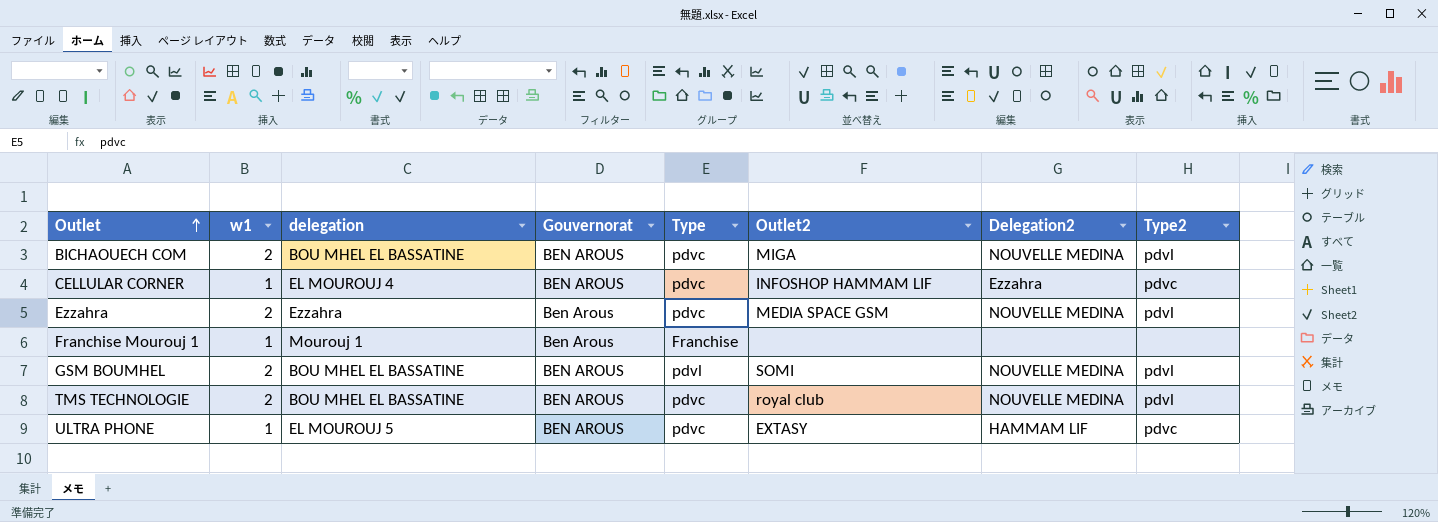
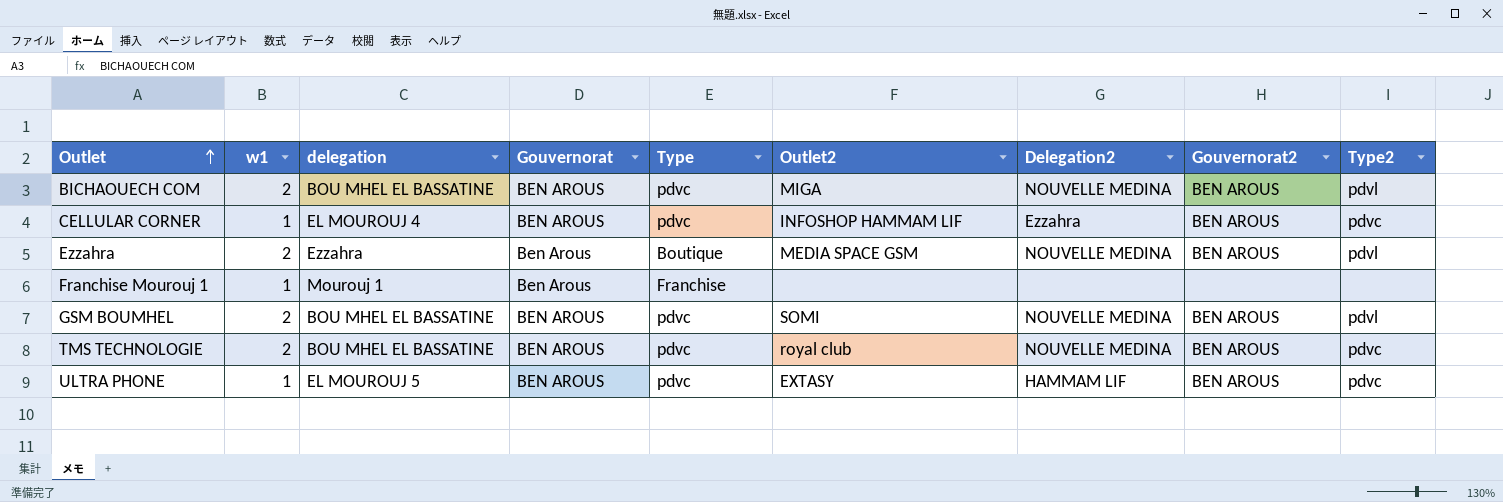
column Gouvernorat2 | position: none -> 8
Ezzahra | Type: pdvc -> Boutique
GSM BOUMHEL | Type: pdvl -> pdvc
TMS TECHNOLOGIE | Type2: pdvl -> pdvc

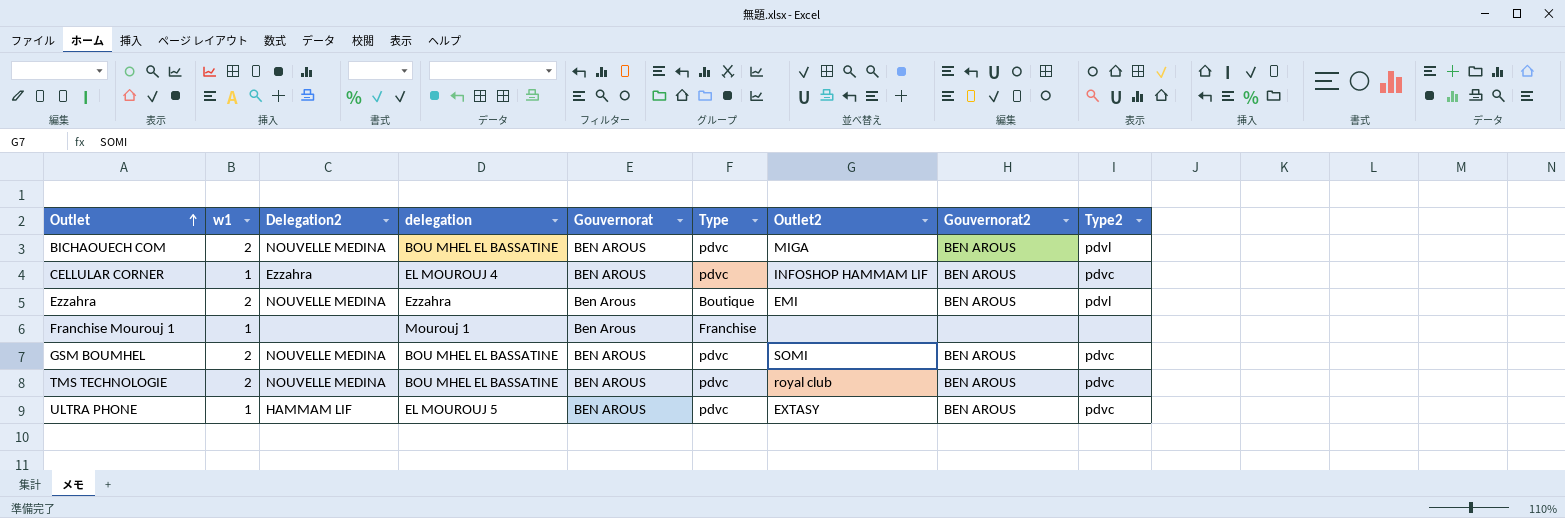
column Delegation2 | position: 7 -> 3
Ezzahra | Outlet2: MEDIA SPACE GSM -> EMI
GSM BOUMHEL | Type2: pdvl -> pdvc

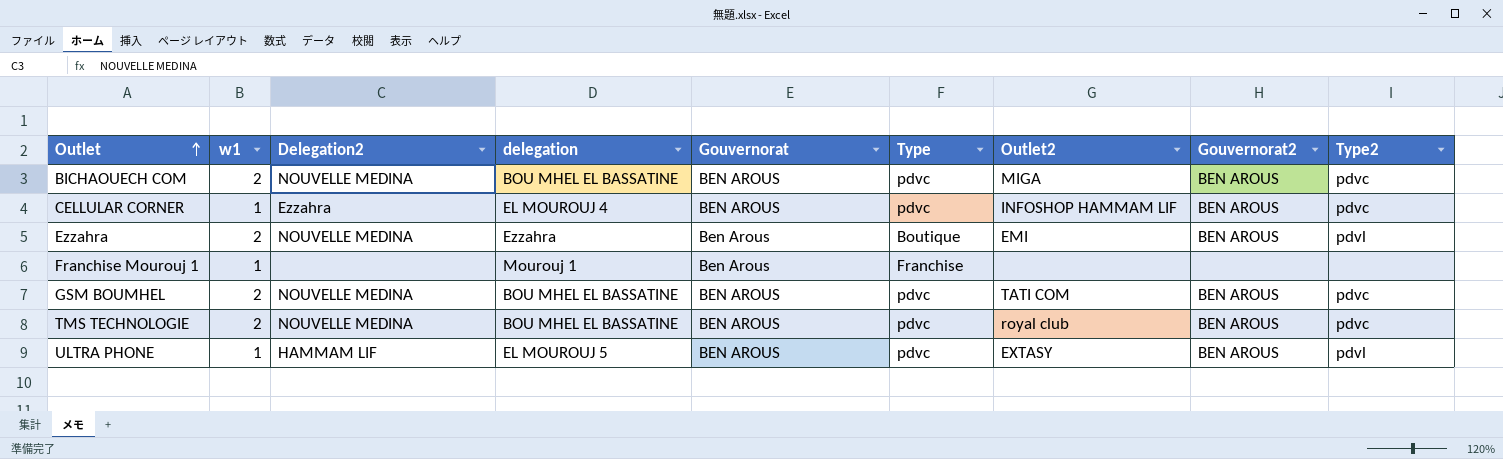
BICHAOUECH COM | Type2: pdvl -> pdvc
GSM BOUMHEL | Outlet2: SOMI -> TATI COM
ULTRA PHONE | Type2: pdvc -> pdvl

